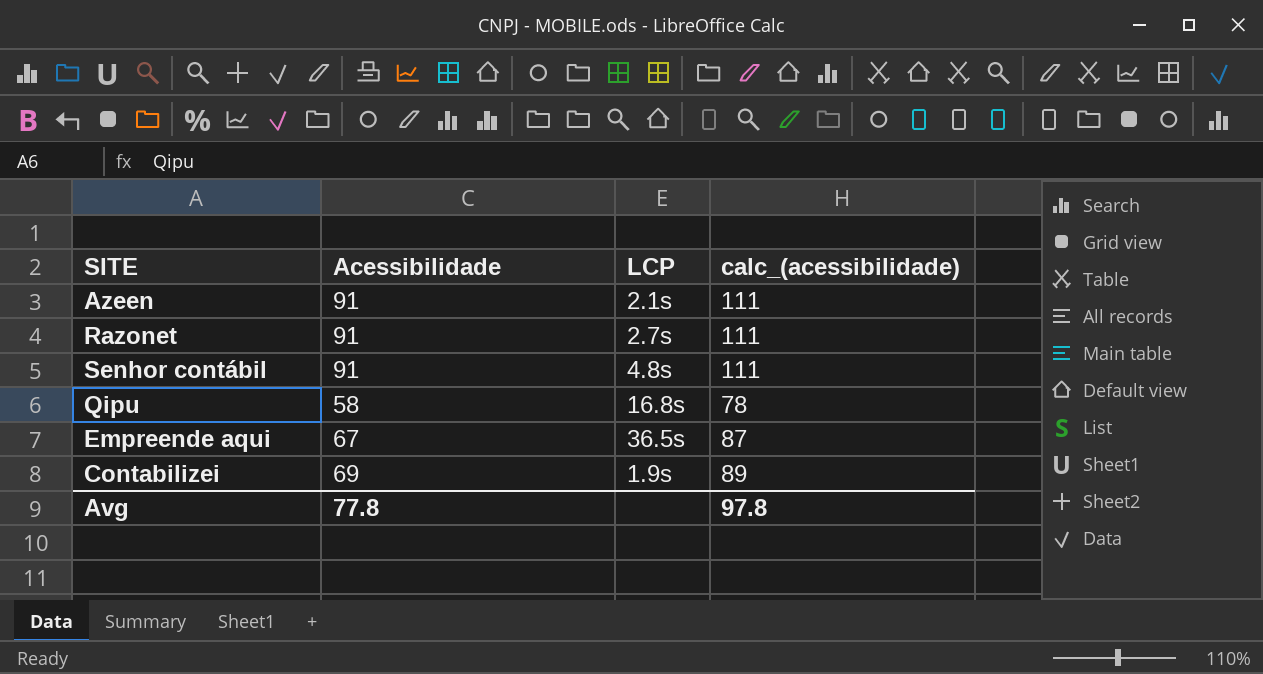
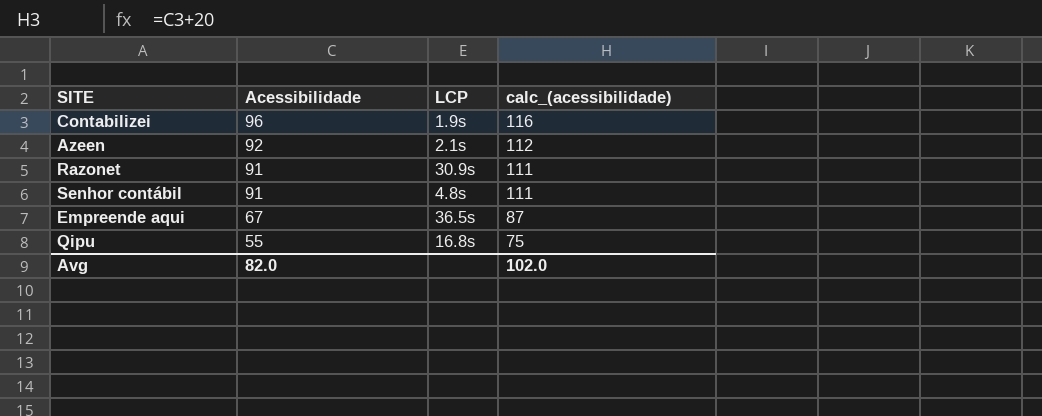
row order: none -> Acessibilidade descending
Contabilizei | Acessibilidade: 69 -> 96
Contabilizei | calc_(acessibilidade): 89 -> 116
Azeen | Acessibilidade: 91 -> 92
Azeen | calc_(acessibilidade): 111 -> 112
Razonet | LCP: 2.7s -> 30.9s
Qipu | Acessibilidade: 58 -> 55
Qipu | calc_(acessibilidade): 78 -> 75
Avg | Acessibilidade: 77.8 -> 82.0
Avg | calc_(acessibilidade): 97.8 -> 102.0

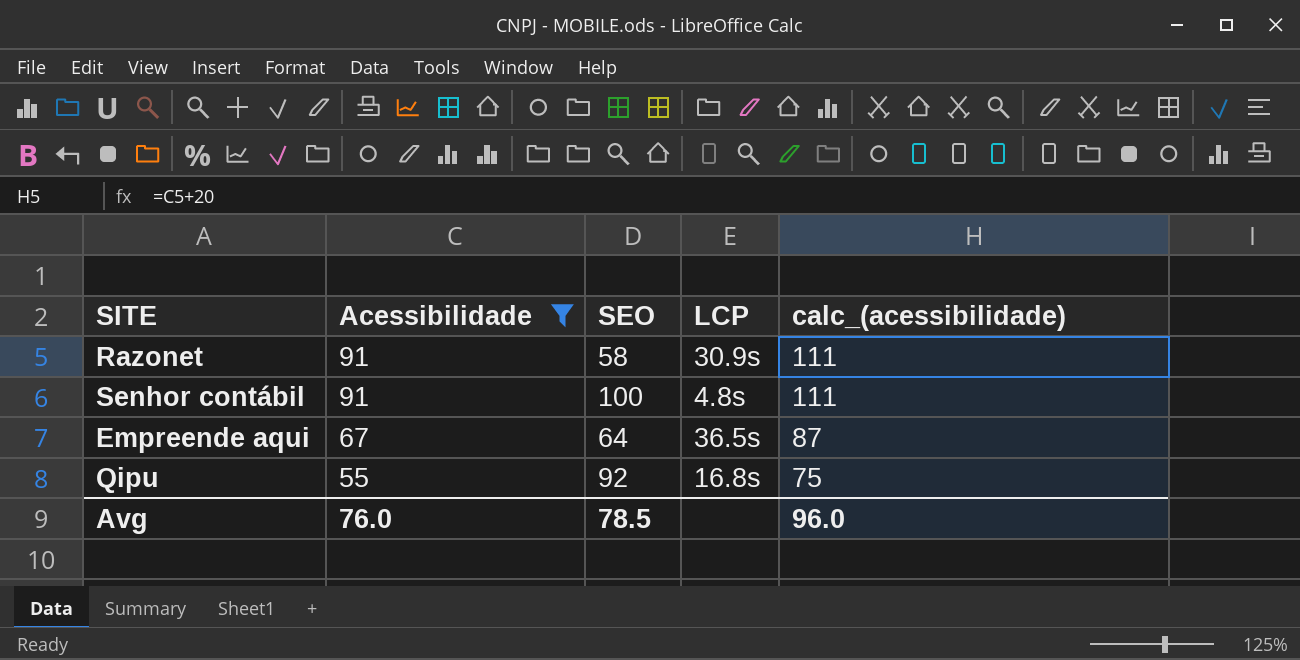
filter: none -> Acessibilidade <= 91
column SEO | position: none -> 3
Avg | Acessibilidade: 82.0 -> 76.0
Avg | calc_(acessibilidade): 102.0 -> 96.0

